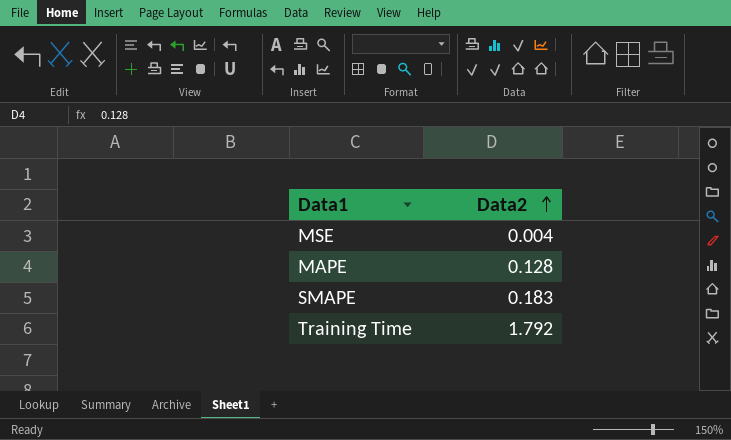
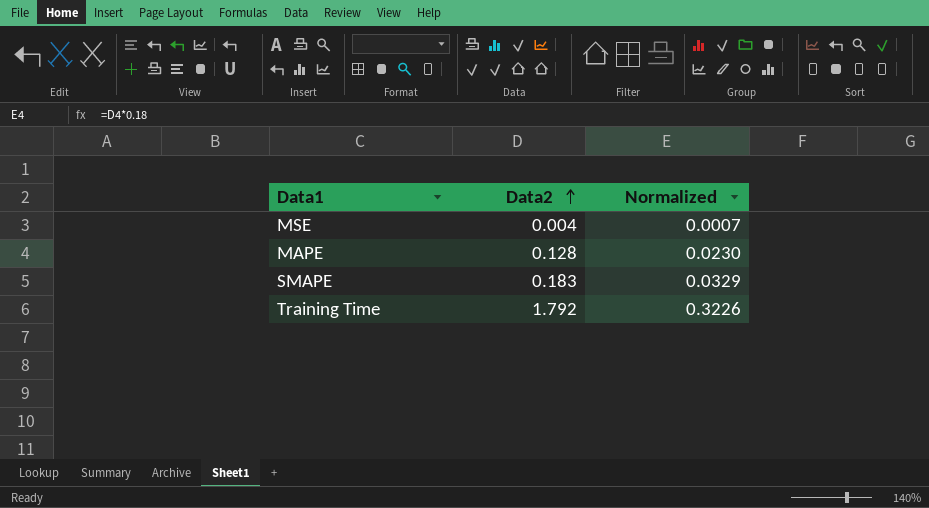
column Normalized | formula: none -> [Data2] * 0.18

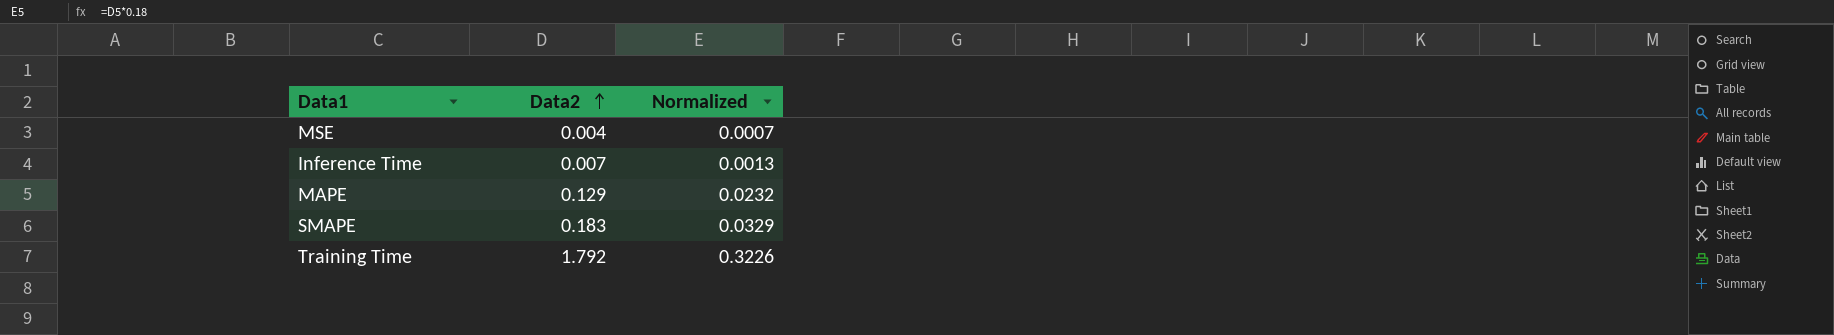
row Inference Time: none -> 0.007 | 0.0013
MAPE | Data2: 0.128 -> 0.129
MAPE | Normalized: 0.0230 -> 0.0232

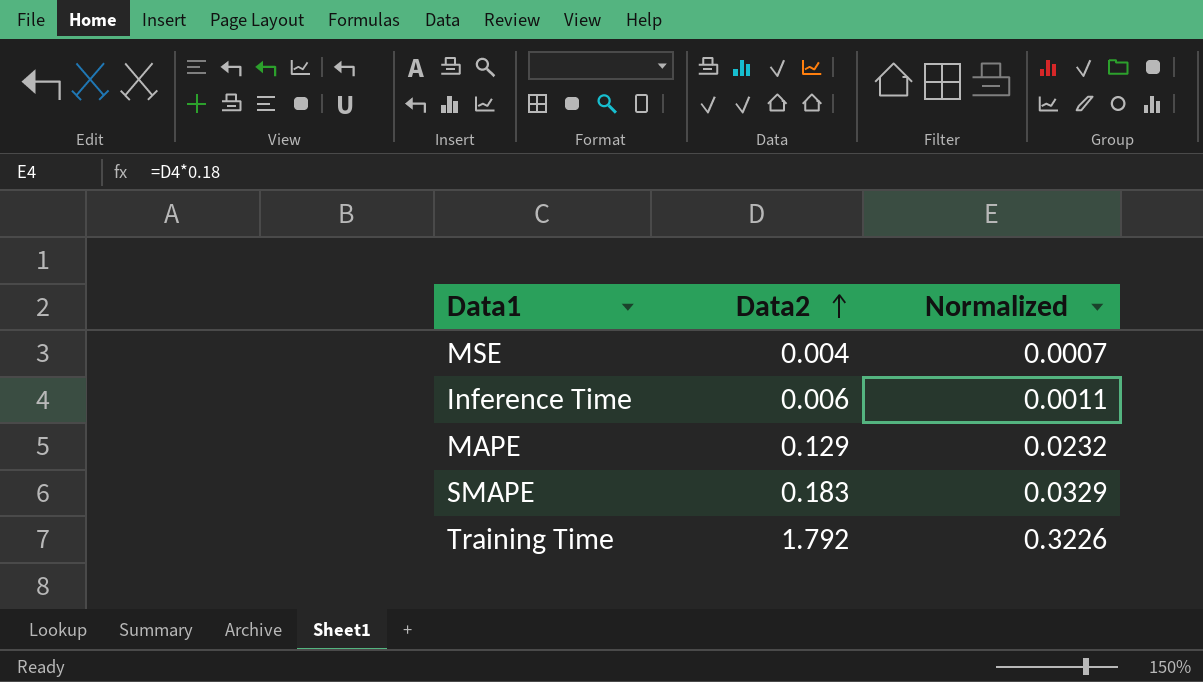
Inference Time | Data2: 0.007 -> 0.006
Inference Time | Normalized: 0.0013 -> 0.0011

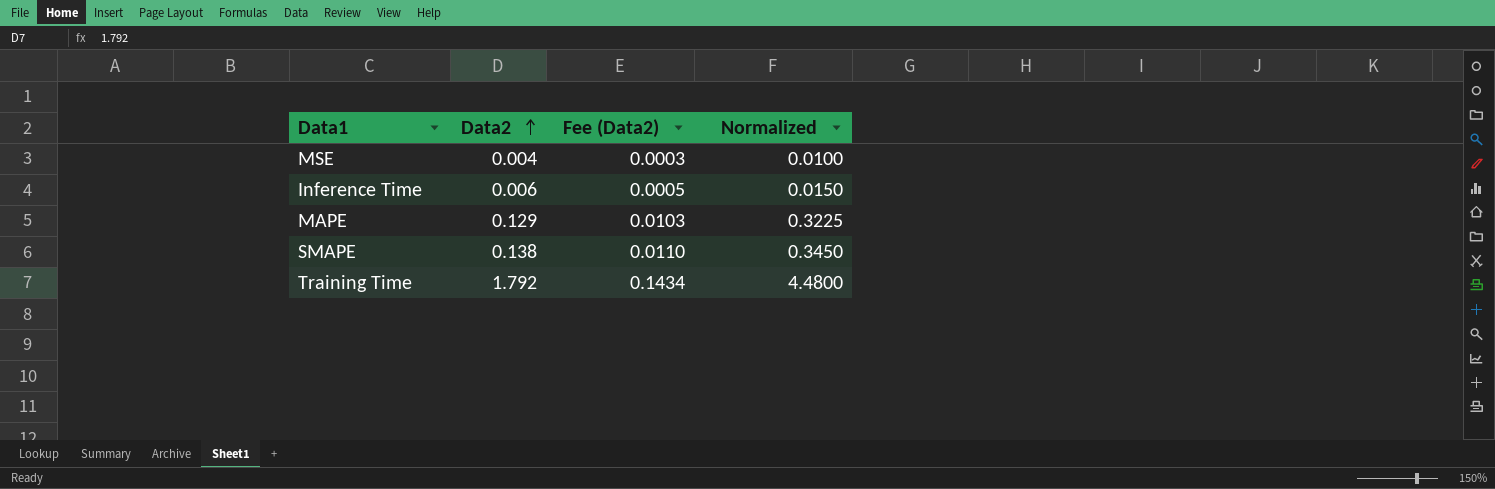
column Fee (Data2) | formula: none -> [Data2] * 0.08
column Normalized | formula: [Data2] * 0.18 -> [Data2] * 2.5
SMAPE | Data2: 0.183 -> 0.138

